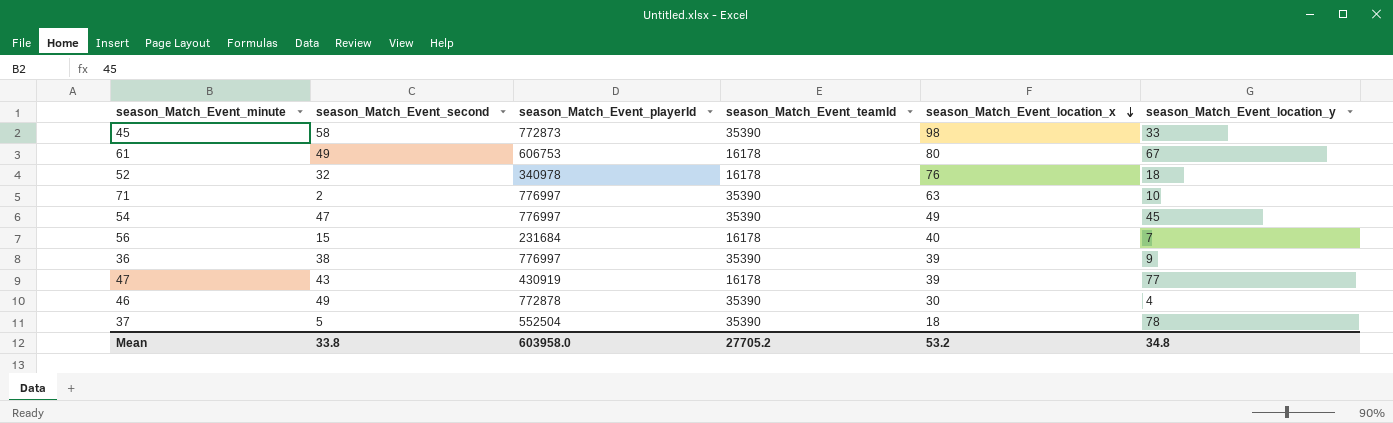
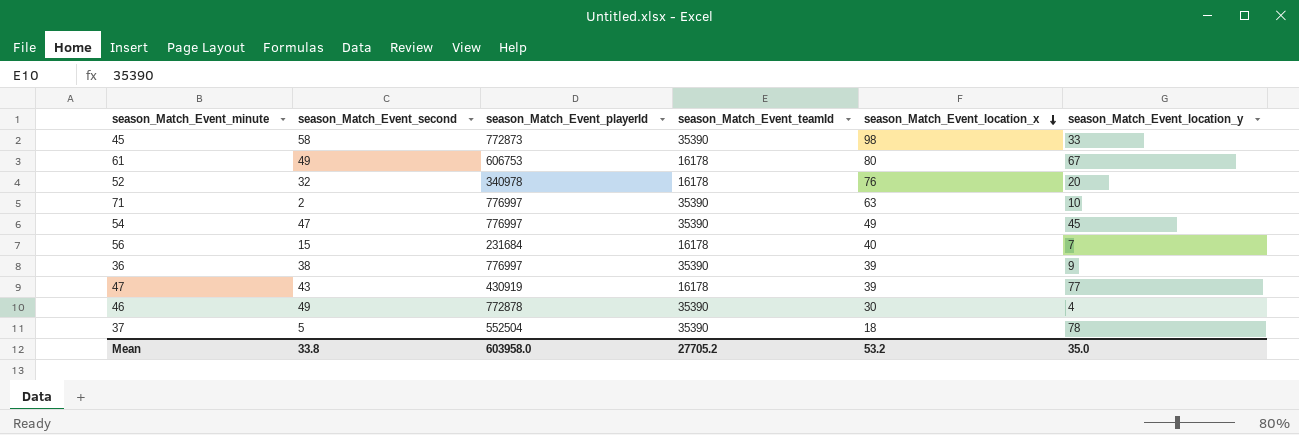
52 | season_Match_Event_location_y: 18 -> 20
Mean | season_Match_Event_location_y: 34.8 -> 35.0

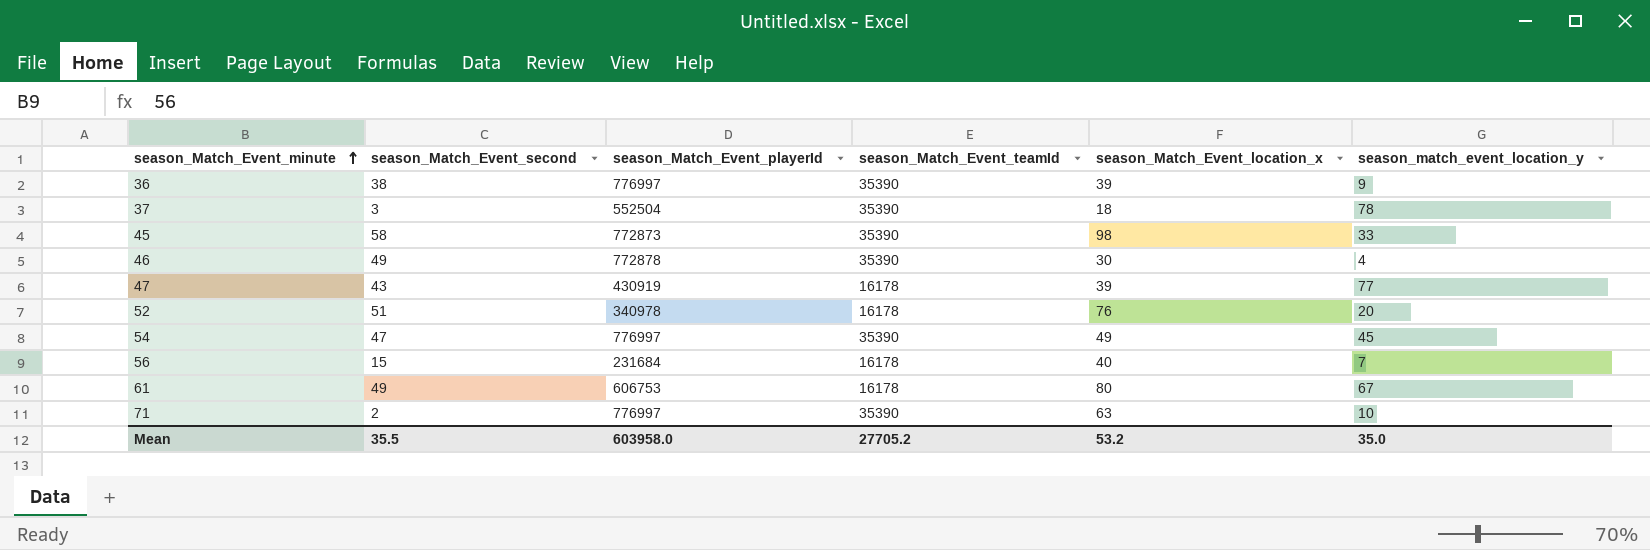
row order: season_Match_Event_location_x descending -> season_Match_Event_minute ascending
column name: season_Match_Event_location_y -> season_match_event_location_y
37 | season_Match_Event_second: 5 -> 3
52 | season_Match_Event_second: 32 -> 51
Mean | season_Match_Event_second: 33.8 -> 35.5

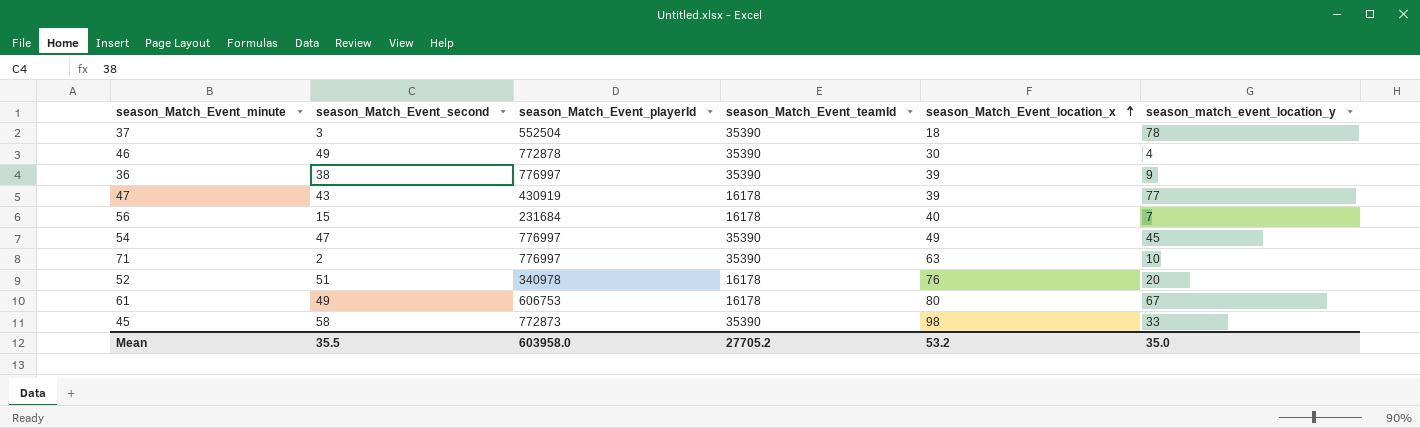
row order: season_Match_Event_minute ascending -> season_Match_Event_location_x ascending

